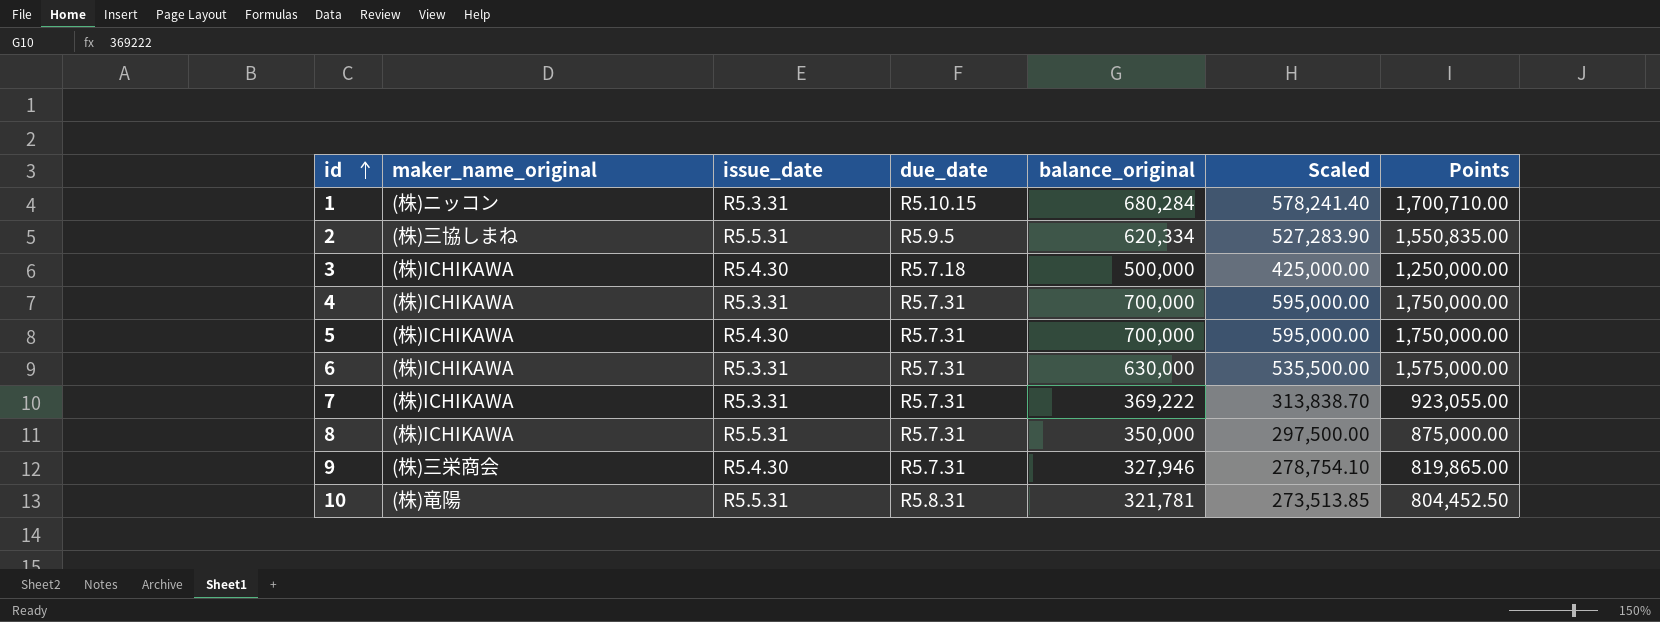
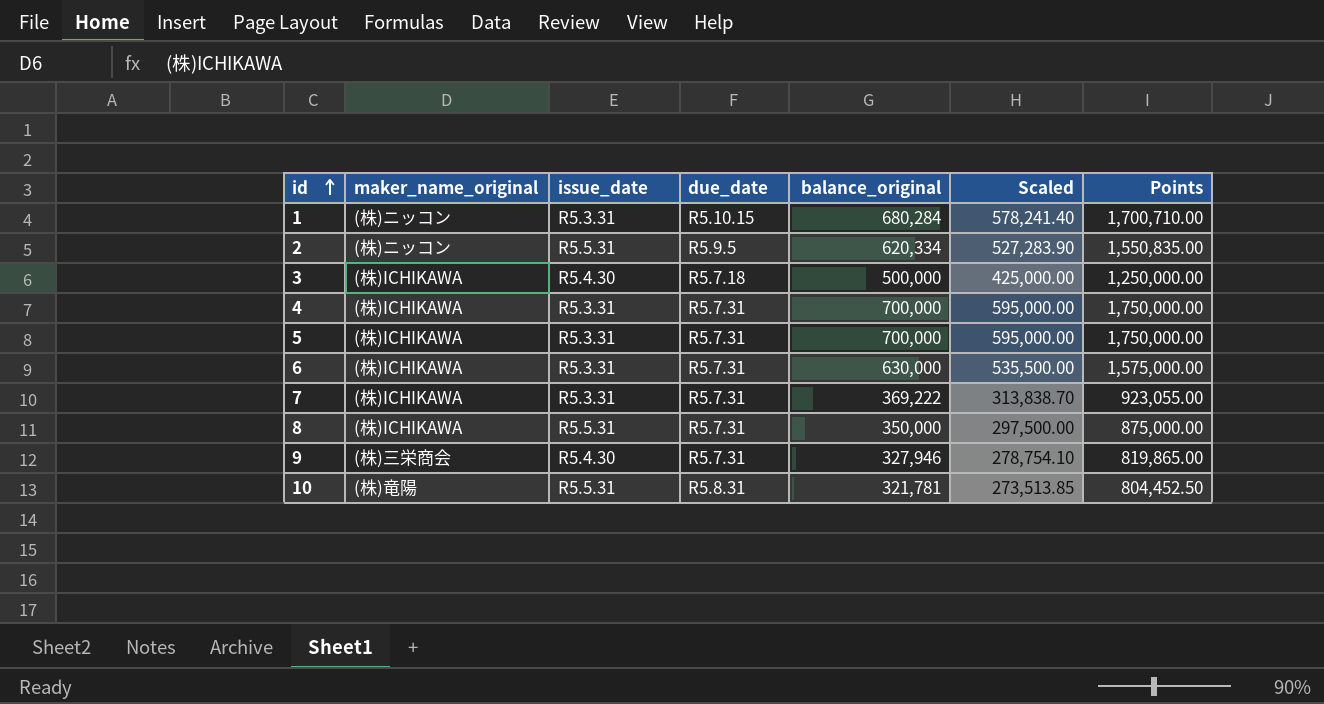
2 | maker_name_original: (株)三協しまね -> (株)ニッコン
5 | issue_date: R5.4.30 -> R5.3.31

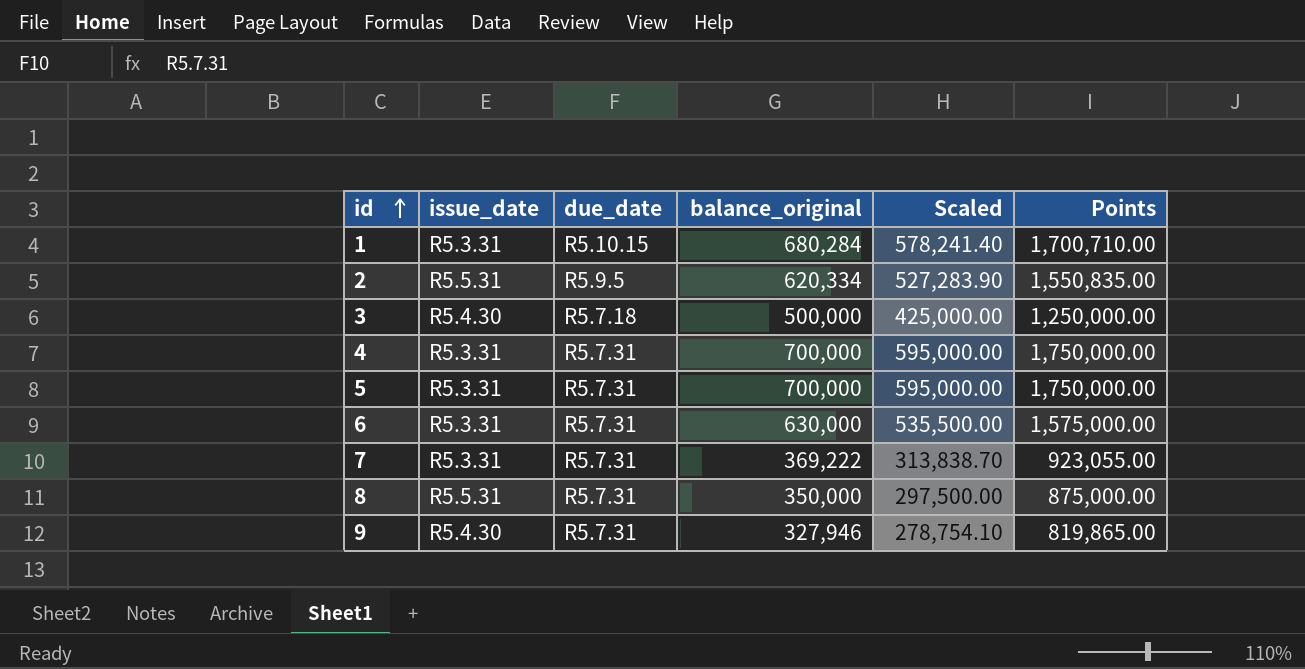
column maker_name_original | position: 2 -> none
row 10: (株)竜陽 | R5.5.31 | R5.8.31 | 321,781 | 273,513.85 | 804,452.50 -> none

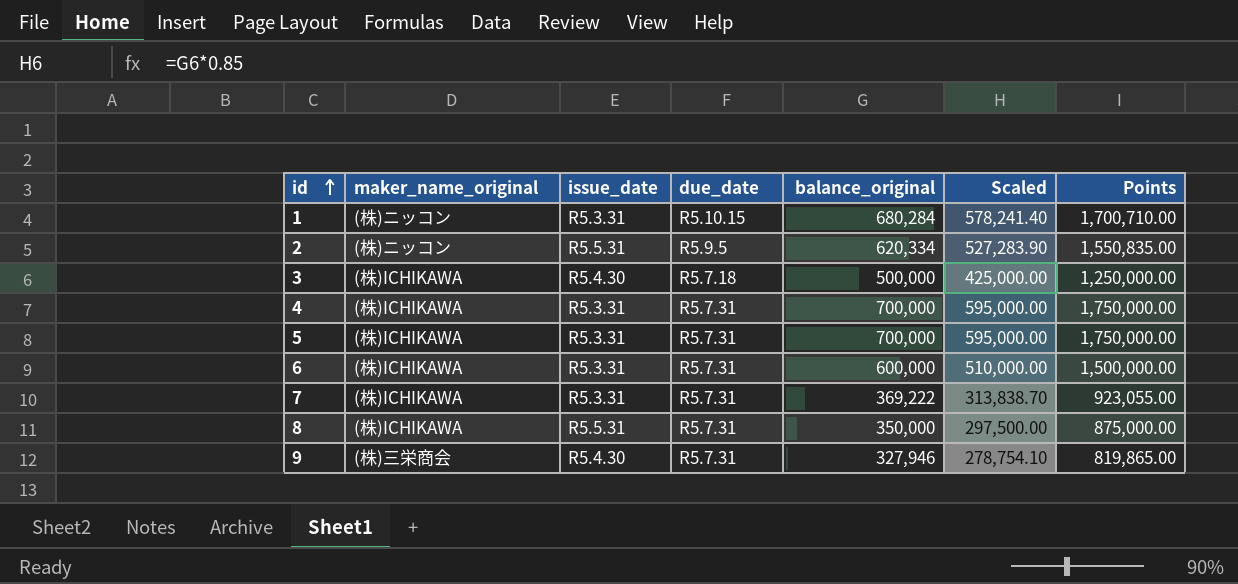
column maker_name_original | position: none -> 2
6 | balance_original: 630,000 -> 600,000
6 | Scaled: 535,500.00 -> 510,000.00
6 | Points: 1,575,000.00 -> 1,500,000.00

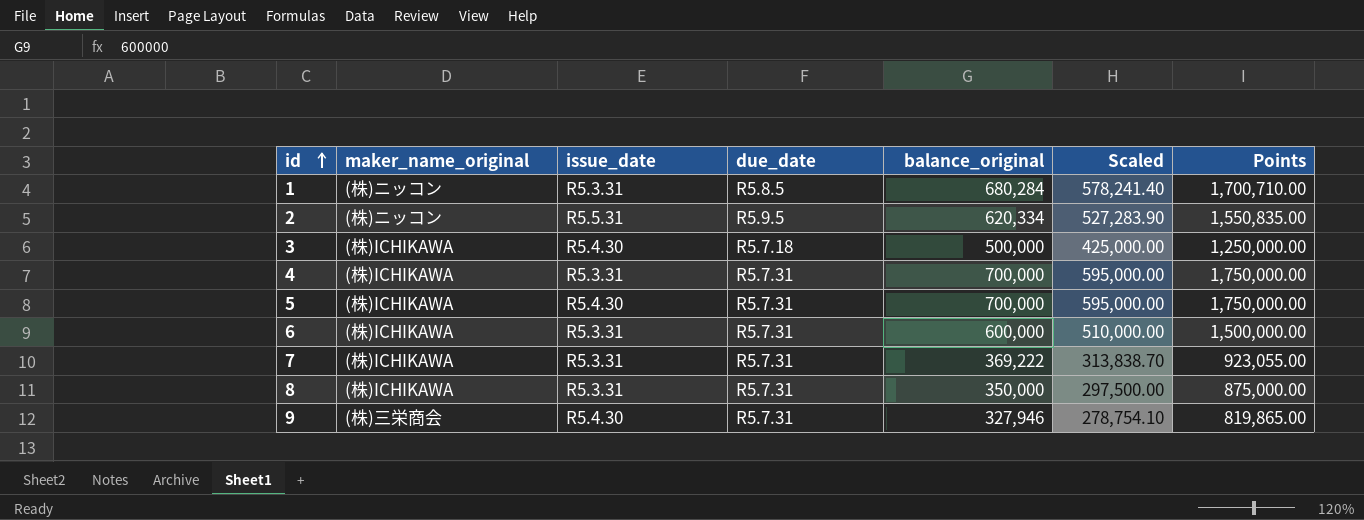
1 | due_date: R5.10.15 -> R5.8.5
5 | issue_date: R5.3.31 -> R5.4.30
8 | issue_date: R5.5.31 -> R5.3.31

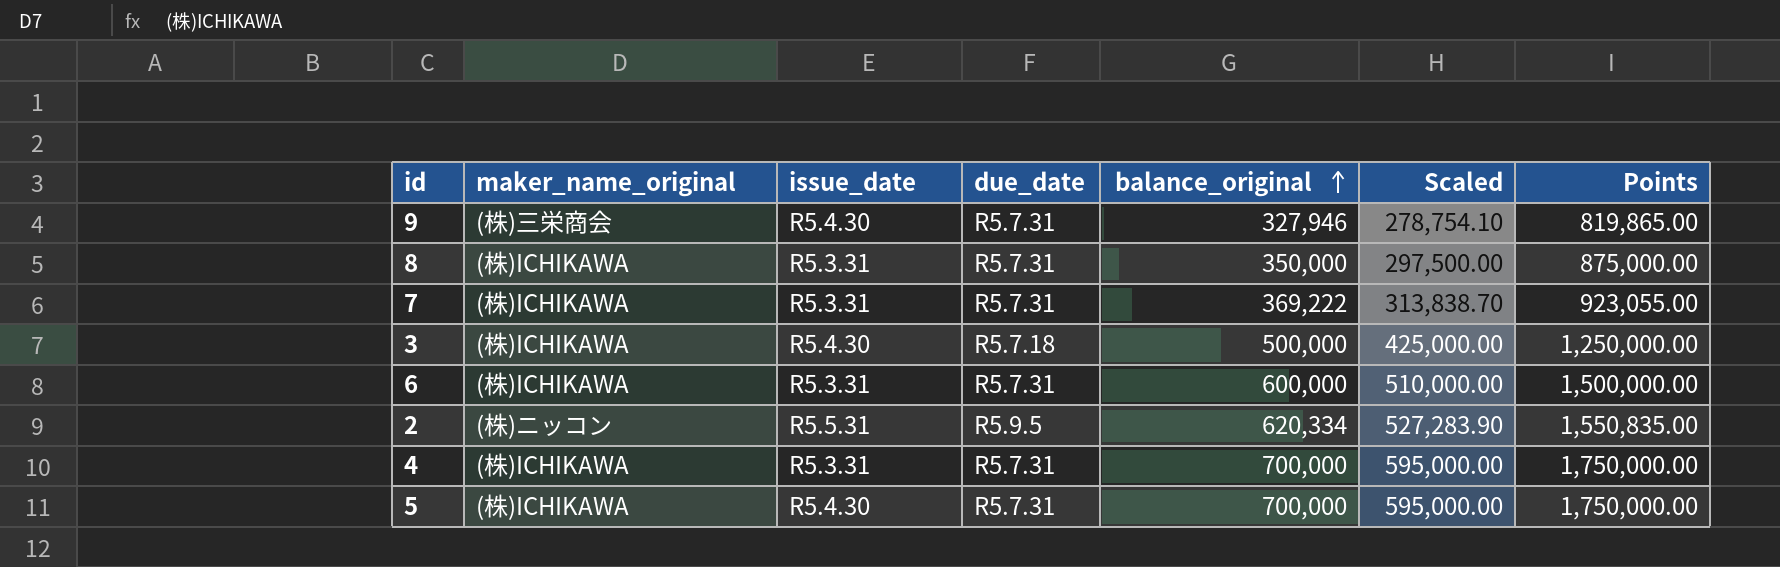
row order: id ascending -> balance_original ascending
row 1: (株)ニッコン | R5.3.31 | R5.8.5 | 680,284 | 578,241.40 | 1,700,710.00 -> none

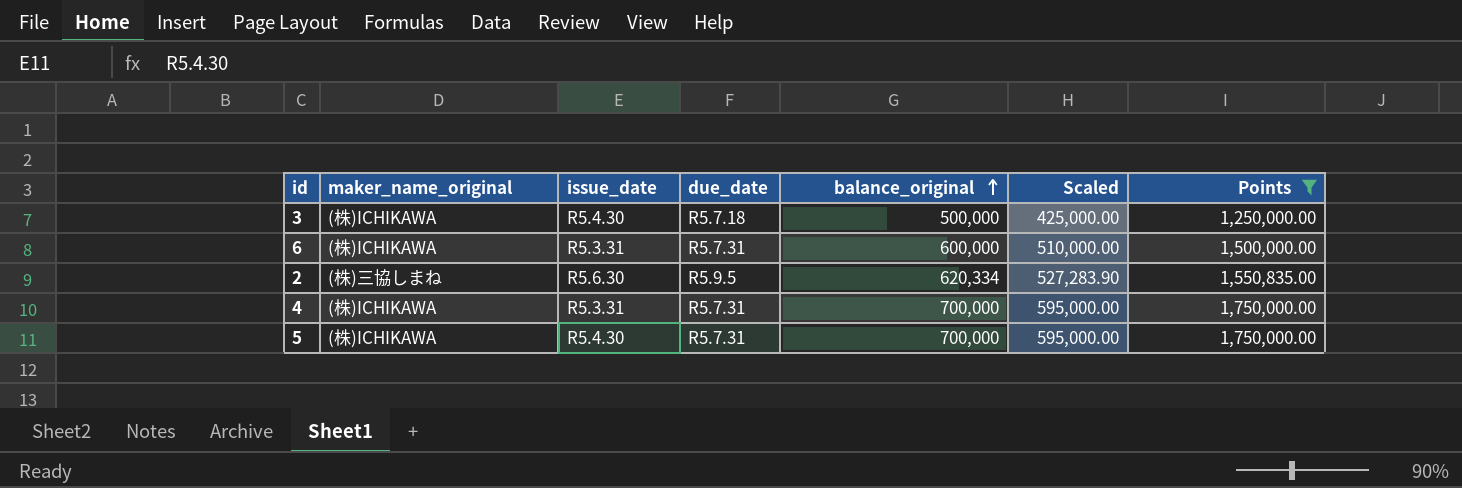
filter: none -> Points >= 1,250,000.00
2 | maker_name_original: (株)ニッコン -> (株)三協しまね
2 | issue_date: R5.5.31 -> R5.6.30

